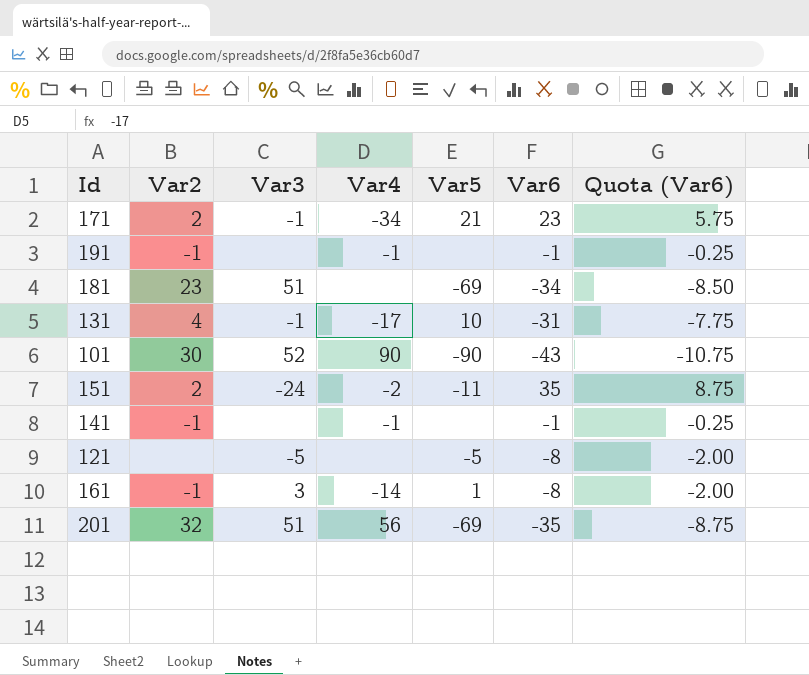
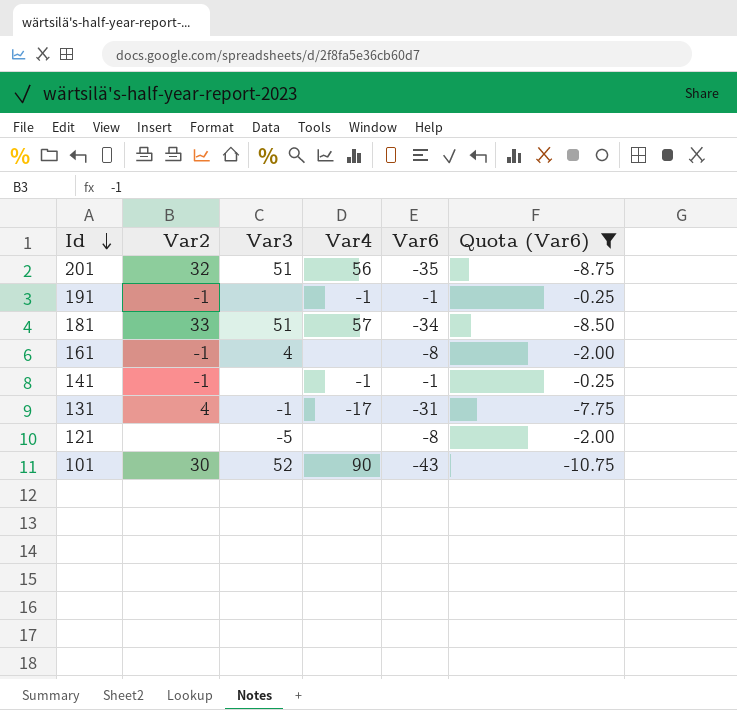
filter: none -> Quota (Var6) <= -0.25
row order: none -> Id descending
column Var5 | position: 5 -> none
181 | Var2: 23 -> 33
181 | Var4: none -> 57
161 | Var3: 3 -> 4
161 | Var4: -14 -> none

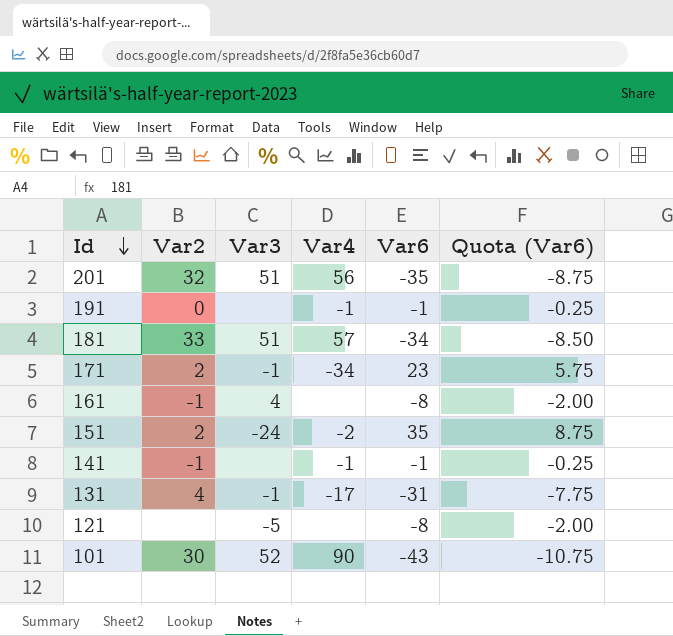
filter: Quota (Var6) <= -0.25 -> none
191 | Var2: -1 -> 0

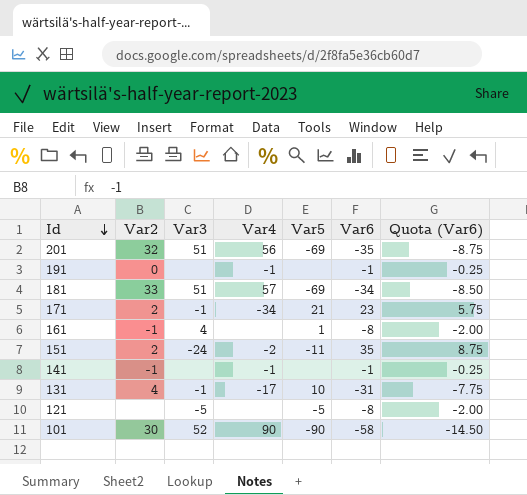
column Var5 | position: none -> 5
101 | Var6: -43 -> -58
101 | Quota (Var6): -10.75 -> -14.50

